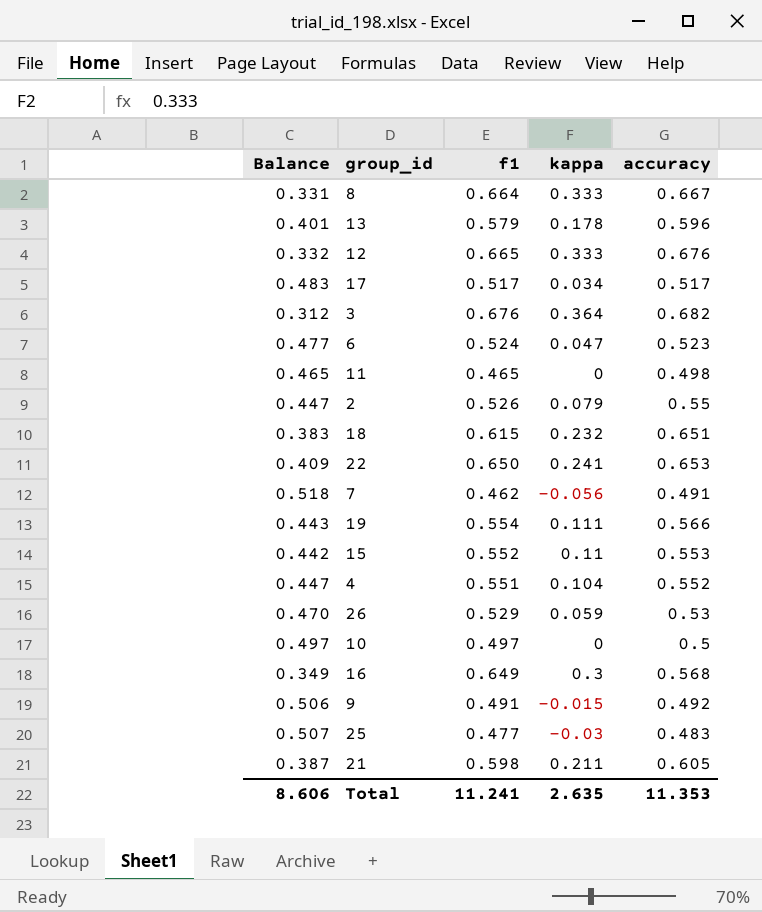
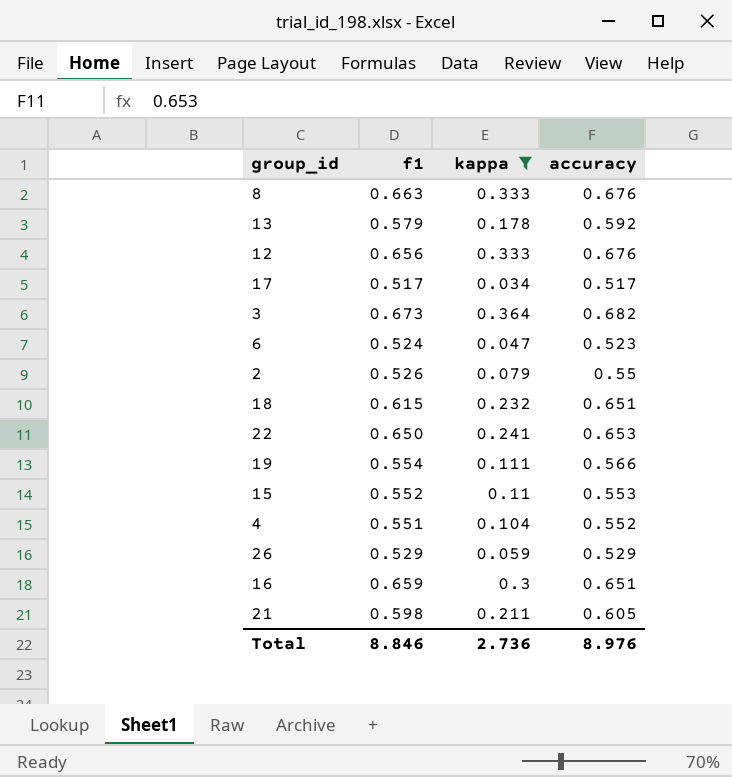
filter: none -> kappa >= 0.034
column Balance | formula: [f1] - [kappa] -> none
8 | f1: 0.664 -> 0.663
8 | accuracy: 0.667 -> 0.676
13 | accuracy: 0.596 -> 0.592
12 | f1: 0.665 -> 0.656
3 | f1: 0.676 -> 0.673
26 | accuracy: 0.53 -> 0.529
16 | f1: 0.649 -> 0.659
16 | accuracy: 0.568 -> 0.651
Total | f1: 11.241 -> 8.846
Total | kappa: 2.635 -> 2.736
Total | accuracy: 11.353 -> 8.976

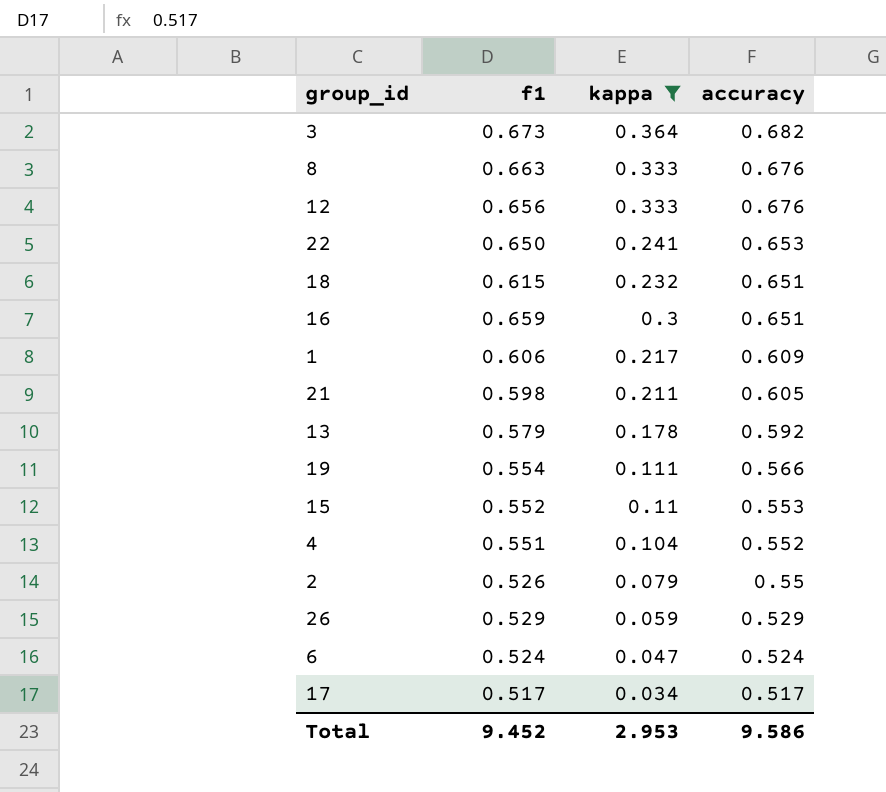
row order: none -> accuracy descending
row 1: none -> 0.606 | 0.217 | 0.609
6 | accuracy: 0.523 -> 0.524
Total | f1: 8.846 -> 9.452
Total | kappa: 2.736 -> 2.953
Total | accuracy: 8.976 -> 9.586

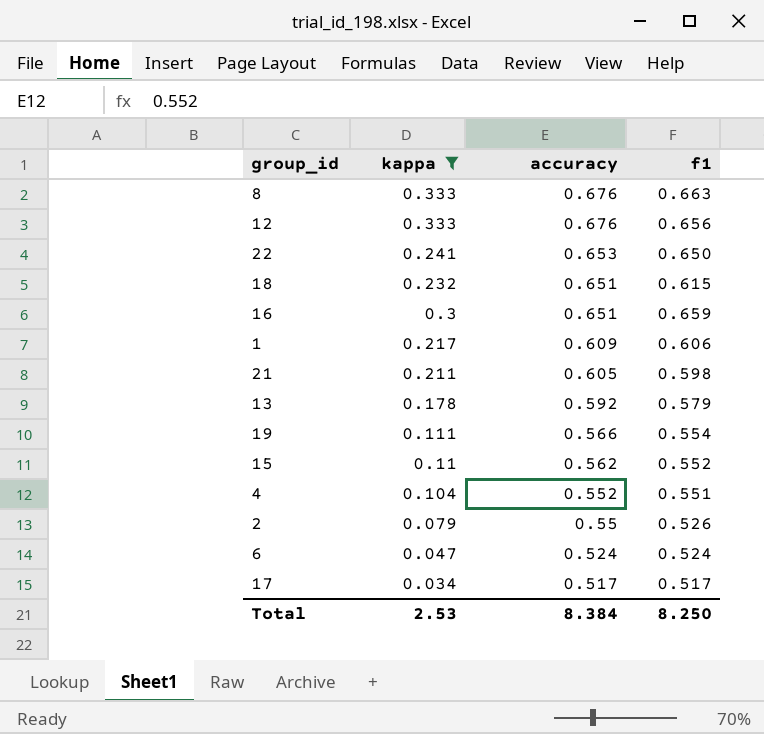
column f1 | position: 2 -> 4
row 3: 0.673 | 0.364 | 0.682 -> none
row 26: 0.529 | 0.059 | 0.529 -> none
15 | accuracy: 0.553 -> 0.562
Total | kappa: 2.953 -> 2.53
Total | accuracy: 9.586 -> 8.384
Total | f1: 9.452 -> 8.250

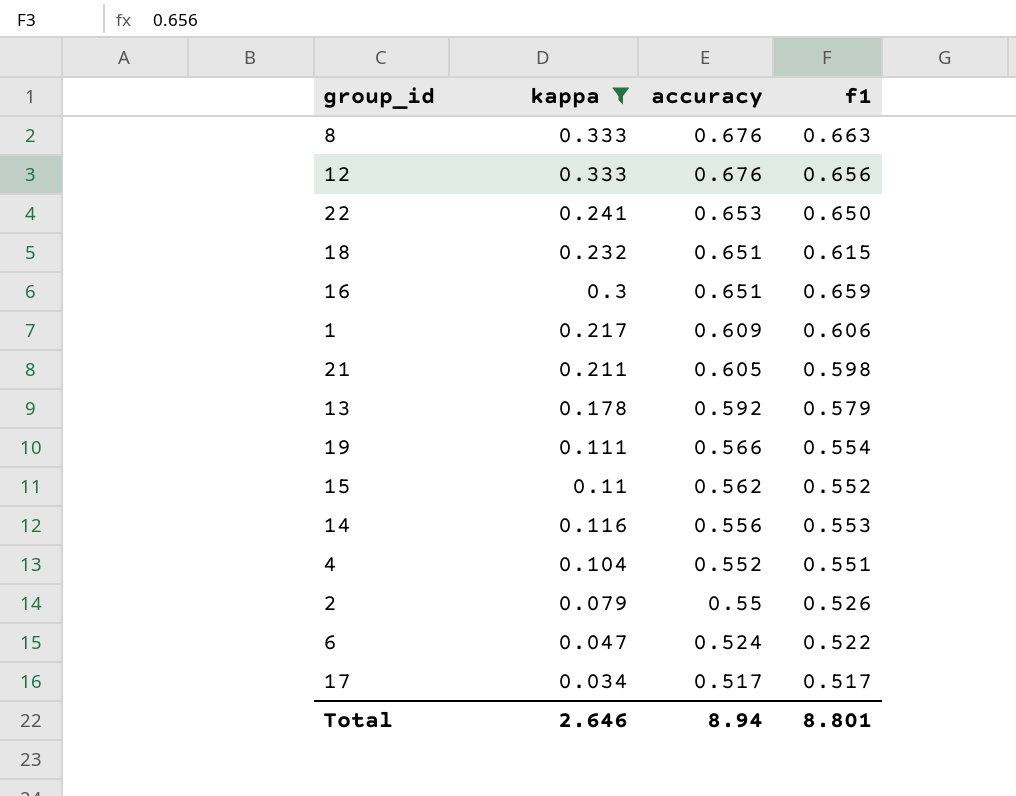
row 14: none -> 0.116 | 0.556 | 0.553
6 | f1: 0.524 -> 0.522
Total | kappa: 2.53 -> 2.646
Total | accuracy: 8.384 -> 8.94
Total | f1: 8.250 -> 8.801

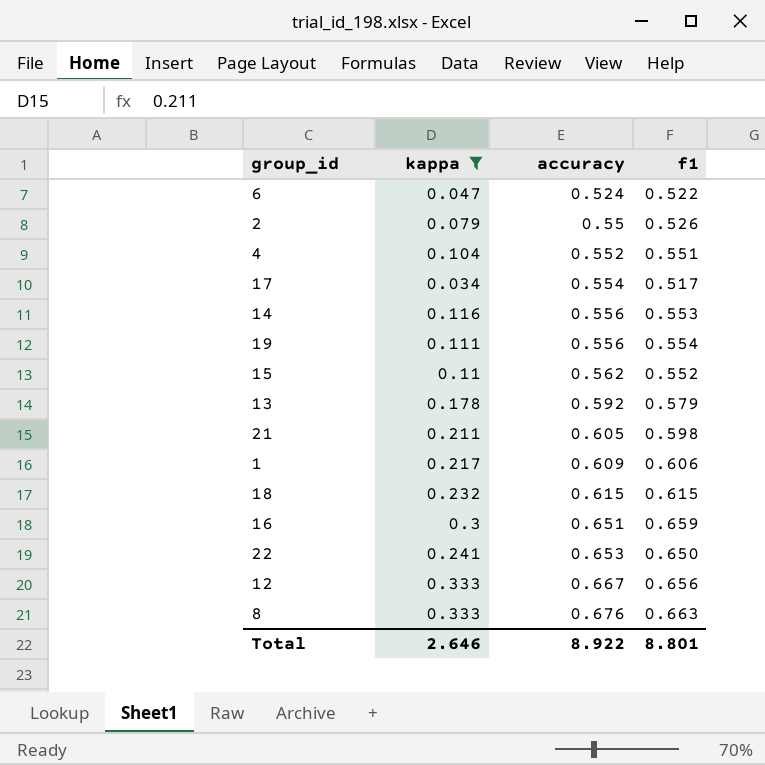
row order: accuracy descending -> accuracy ascending
17 | accuracy: 0.517 -> 0.554
19 | accuracy: 0.566 -> 0.556
18 | accuracy: 0.651 -> 0.615
12 | accuracy: 0.676 -> 0.667
Total | accuracy: 8.94 -> 8.922

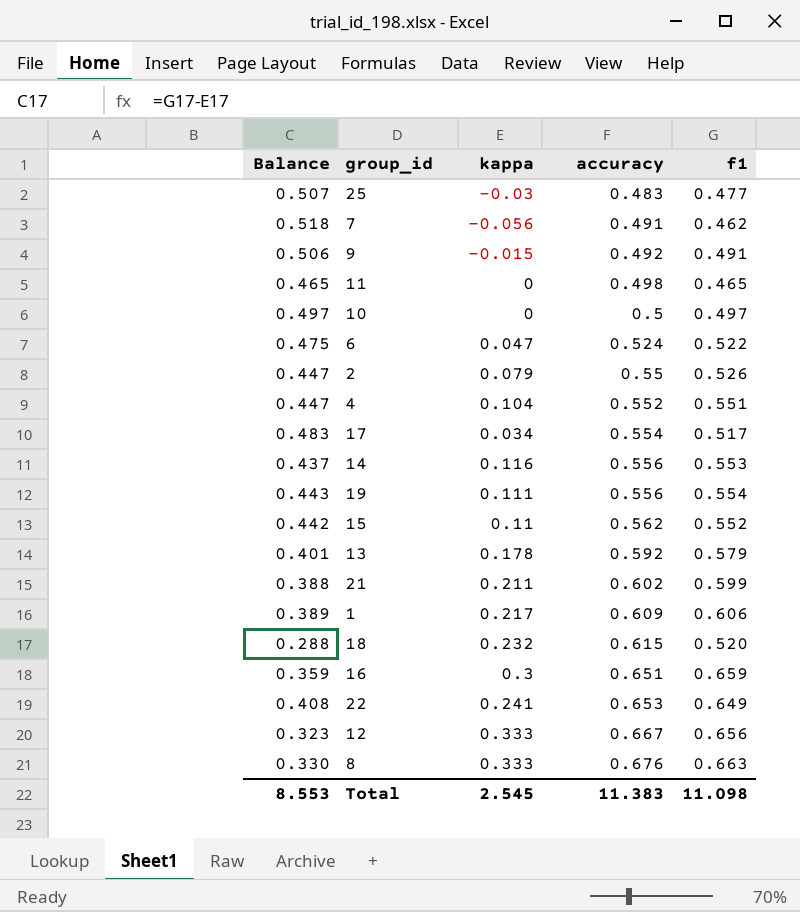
filter: kappa >= 0.034 -> none
column Balance | formula: none -> [f1] - [kappa]
21 | accuracy: 0.605 -> 0.602
21 | f1: 0.598 -> 0.599
18 | f1: 0.615 -> 0.520
22 | f1: 0.650 -> 0.649
Total | kappa: 2.646 -> 2.545
Total | accuracy: 8.922 -> 11.383
Total | f1: 8.801 -> 11.098

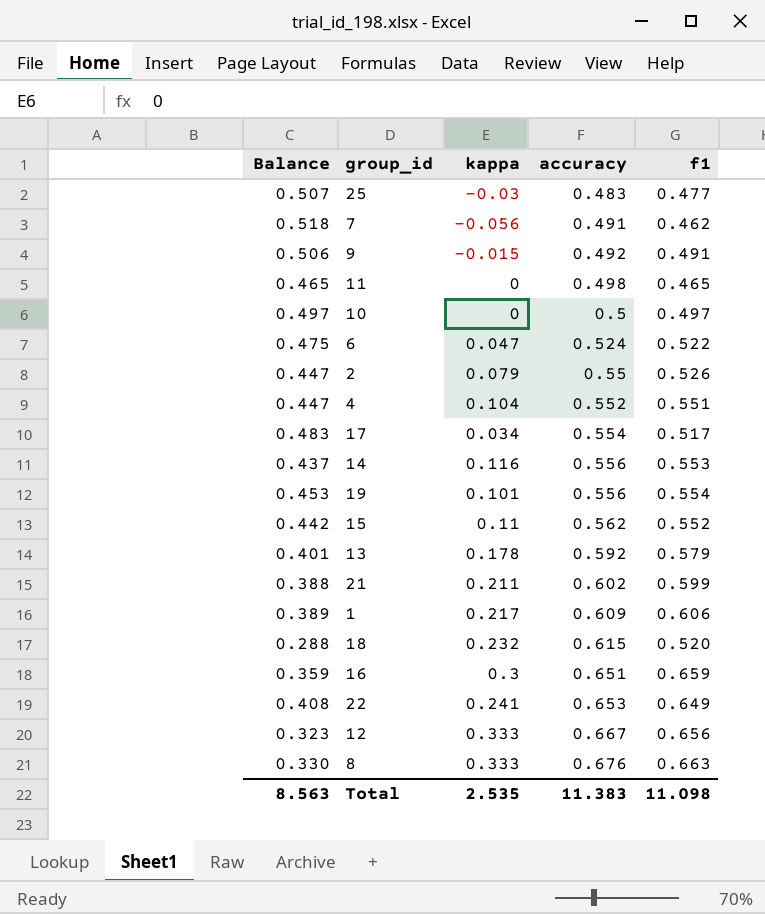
19 | Balance: 0.443 -> 0.453
19 | kappa: 0.111 -> 0.101
Total | Balance: 8.553 -> 8.563
Total | kappa: 2.545 -> 2.535

